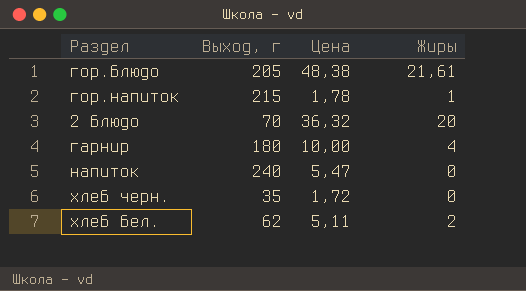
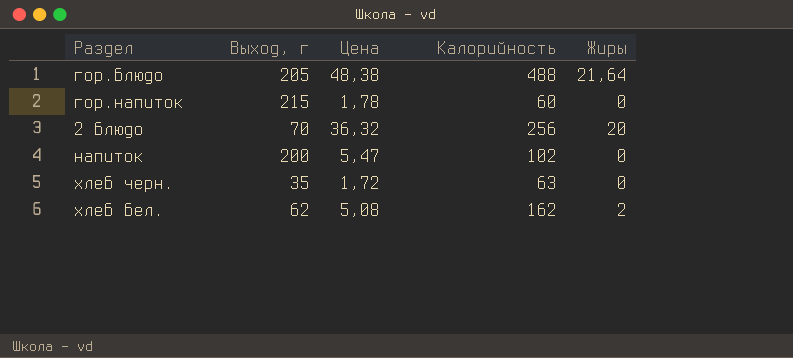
column Калорийность | position: none -> 4
row гарнир: 180 | 10,00 | 4 -> none
гор.блюдо | Жиры: 21,61 -> 21,64
гор.напиток | Жиры: 1 -> 0
напиток | Выход, г: 240 -> 200
хлеб бел. | Цена: 5,11 -> 5,08

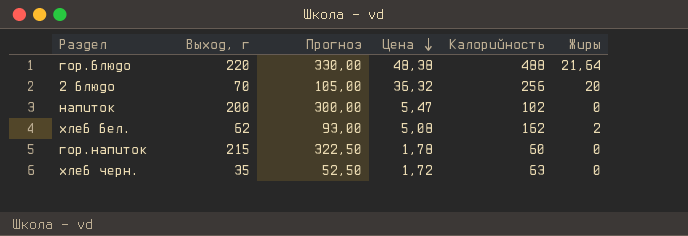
row order: none -> Цена descending
column Прогноз | formula: none -> [Выход, г] * 1,5
гор.блюдо | Выход, г: 205 -> 220

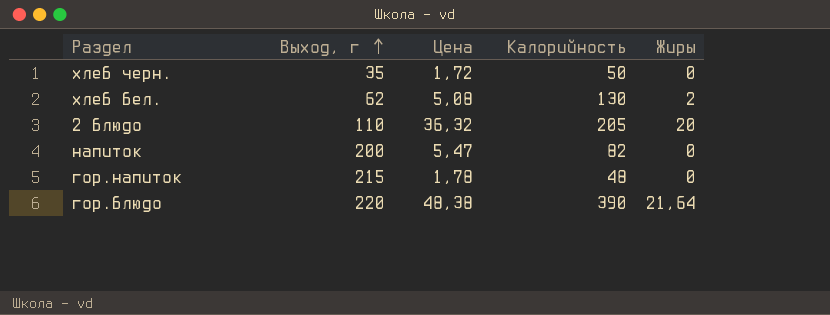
row order: Цена descending -> Выход, г ascending
column Прогноз | formula: [Выход, г] * 1,5 -> none
хлеб черн. | Калорийность: 63 -> 50
хлеб бел. | Калорийность: 162 -> 130
2 блюдо | Выход, г: 70 -> 110
2 блюдо | Калорийность: 256 -> 205
напиток | Калорийность: 102 -> 82
гор.напиток | Калорийность: 60 -> 48
гор.блюдо | Калорийность: 488 -> 390

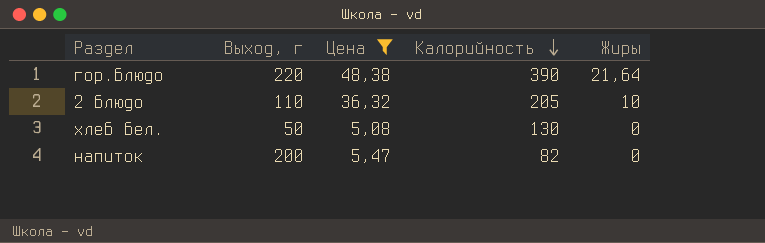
filter: none -> Цена >= 5,08
row order: Выход, г ascending -> Калорийность descending
2 блюдо | Жиры: 20 -> 10
хлеб бел. | Выход, г: 62 -> 50
хлеб бел. | Жиры: 2 -> 0

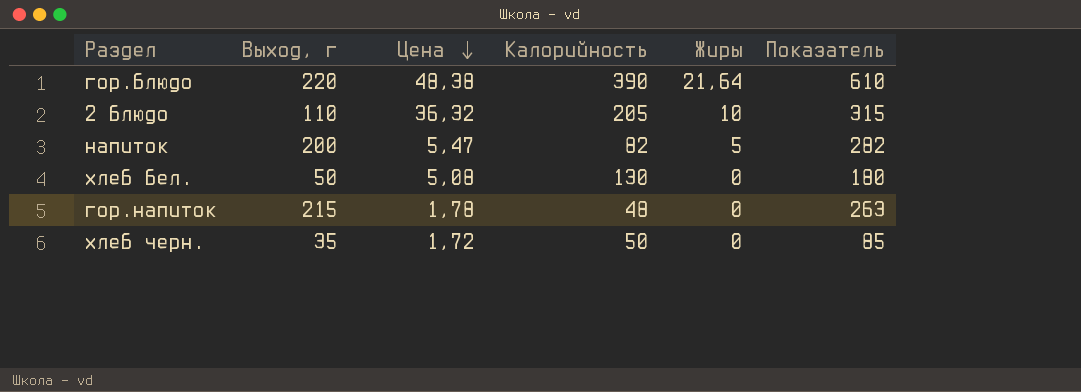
filter: Цена >= 5,08 -> none
row order: Калорийность descending -> Цена descending
column Показатель | formula: none -> [Выход, г] + [Калорийность]
напиток | Жиры: 0 -> 5

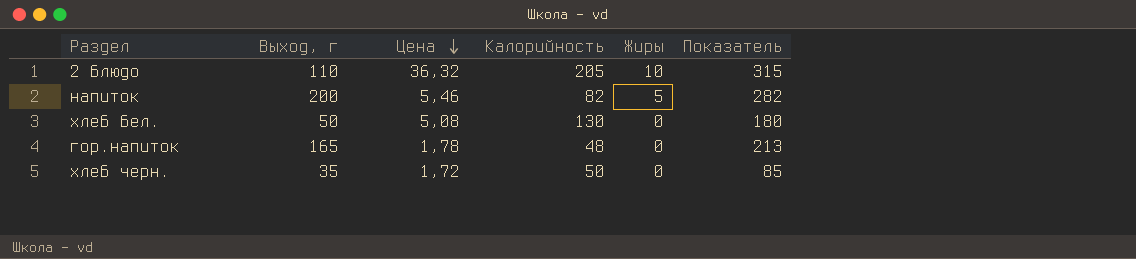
row гор.блюдо: 220 | 48,38 | 390 | 21,64 | 610 -> none
напиток | Цена: 5,47 -> 5,46
гор.напиток | Выход, г: 215 -> 165
гор.напиток | Показатель: 263 -> 213

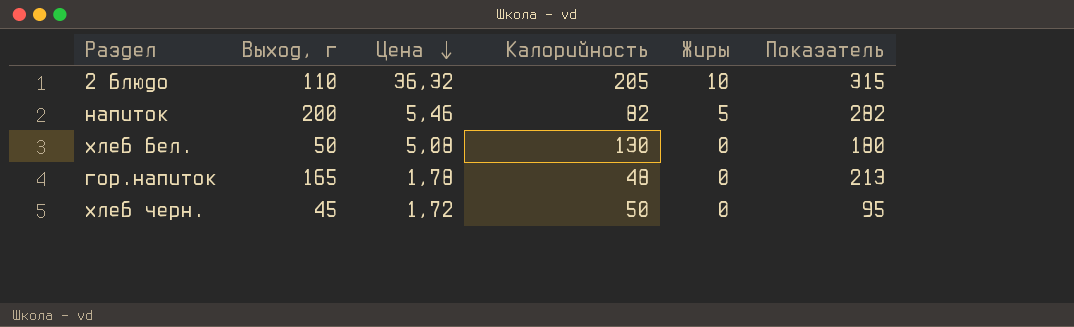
хлеб черн. | Выход, г: 35 -> 45
хлеб черн. | Показатель: 85 -> 95

